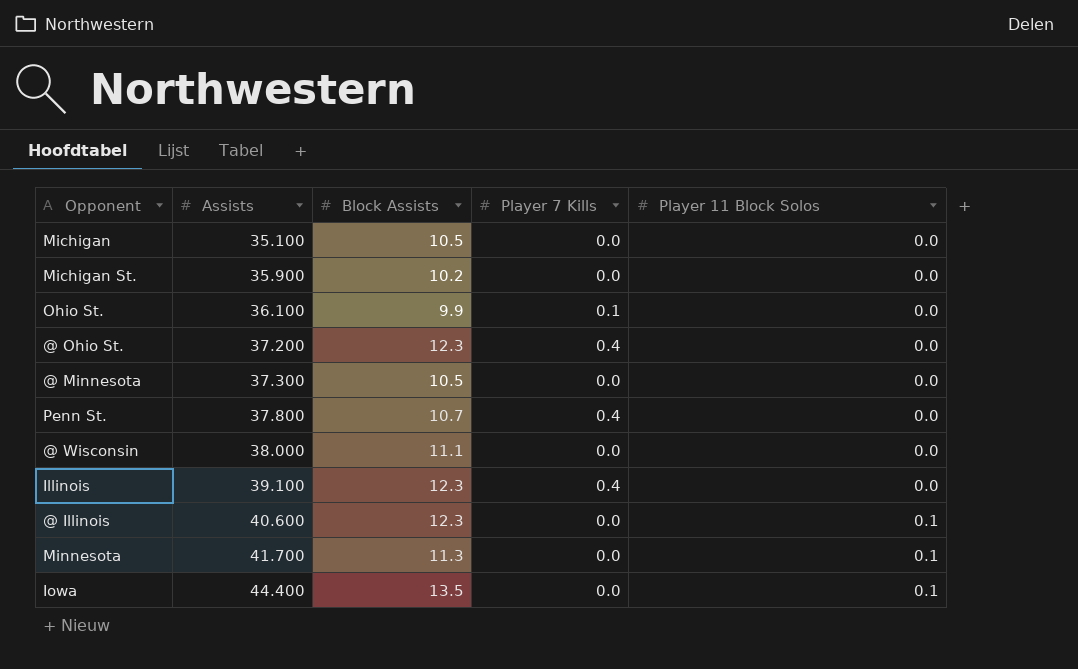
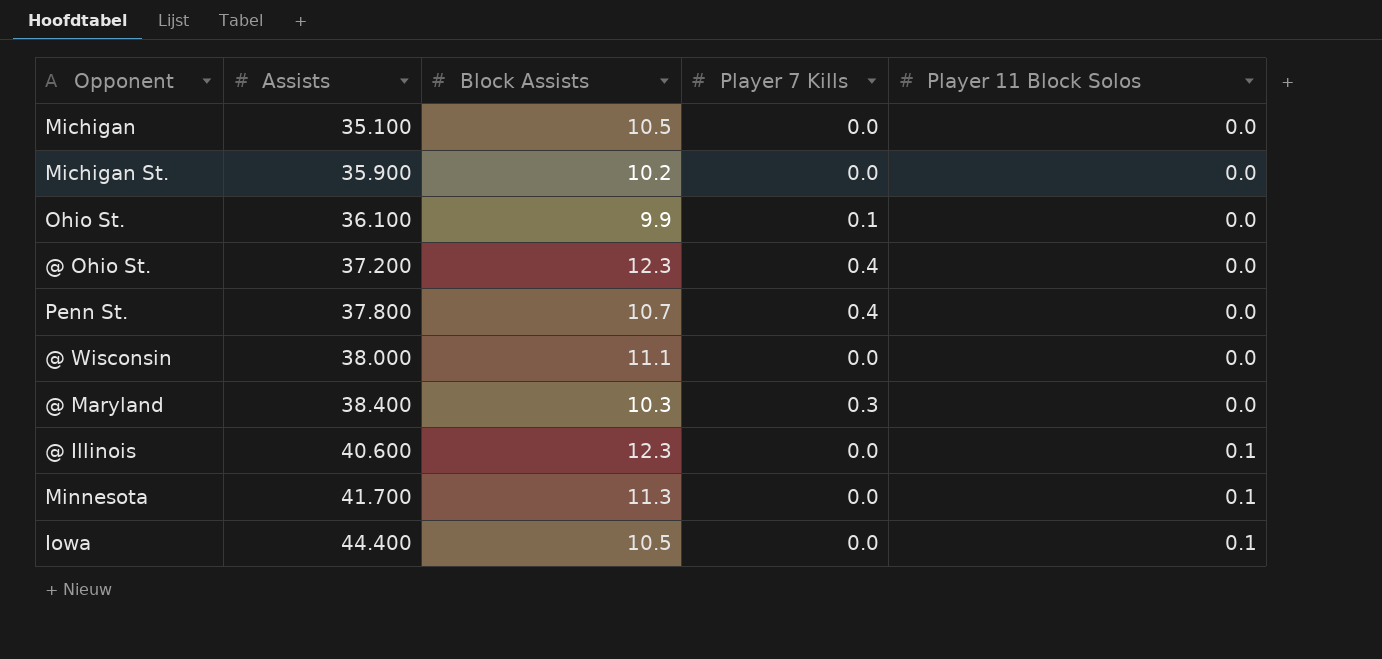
row @ Minnesota: 37.300 | 10.5 | 0.0 | 0.0 -> none
row Illinois: 39.100 | 12.3 | 0.4 | 0.0 -> none
row @ Maryland: none -> 38.400 | 10.3 | 0.3 | 0.0
Iowa | Block Assists: 13.5 -> 10.5

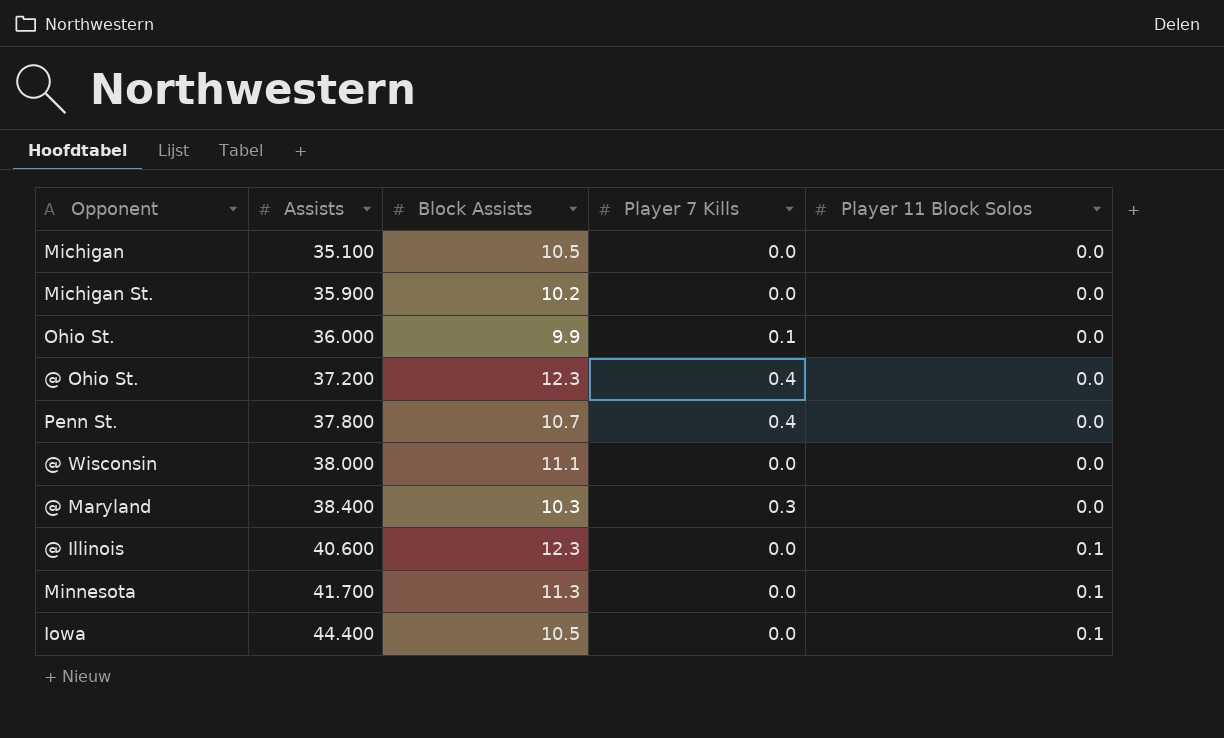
Ohio St. | Assists: 36.100 -> 36.000

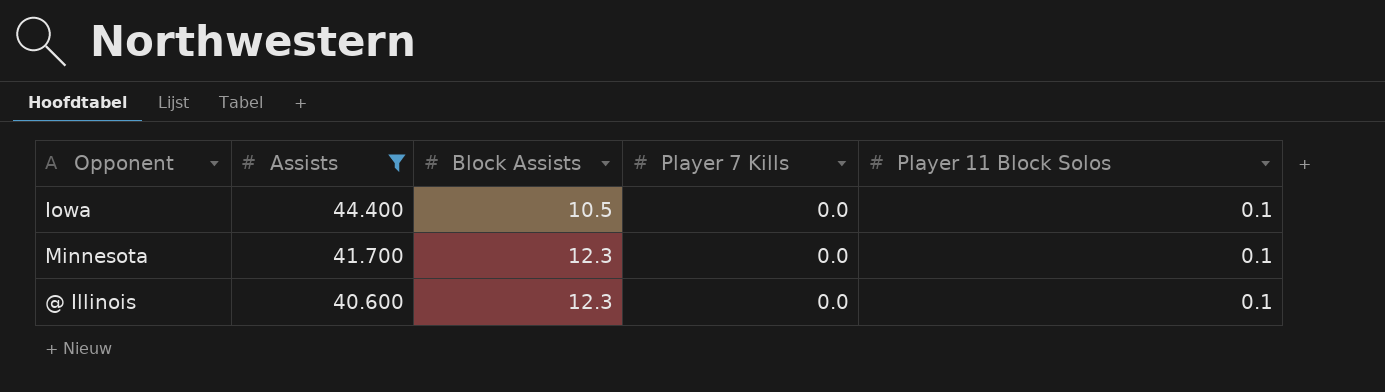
filter: none -> Assists >= 40.600
row order: Assists ascending -> Assists descending
Minnesota | Block Assists: 11.3 -> 12.3

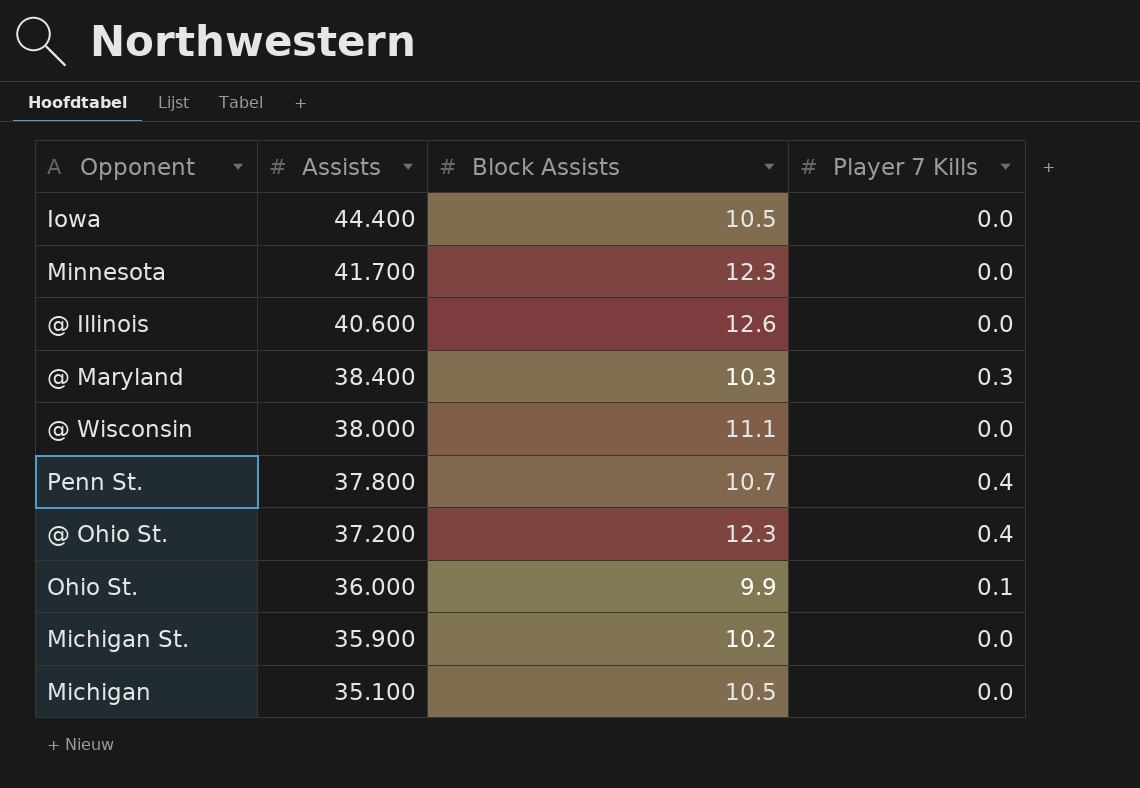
filter: Assists >= 40.600 -> none
column Player 11 Block Solos | position: 5 -> none
@ Illinois | Block Assists: 12.3 -> 12.6

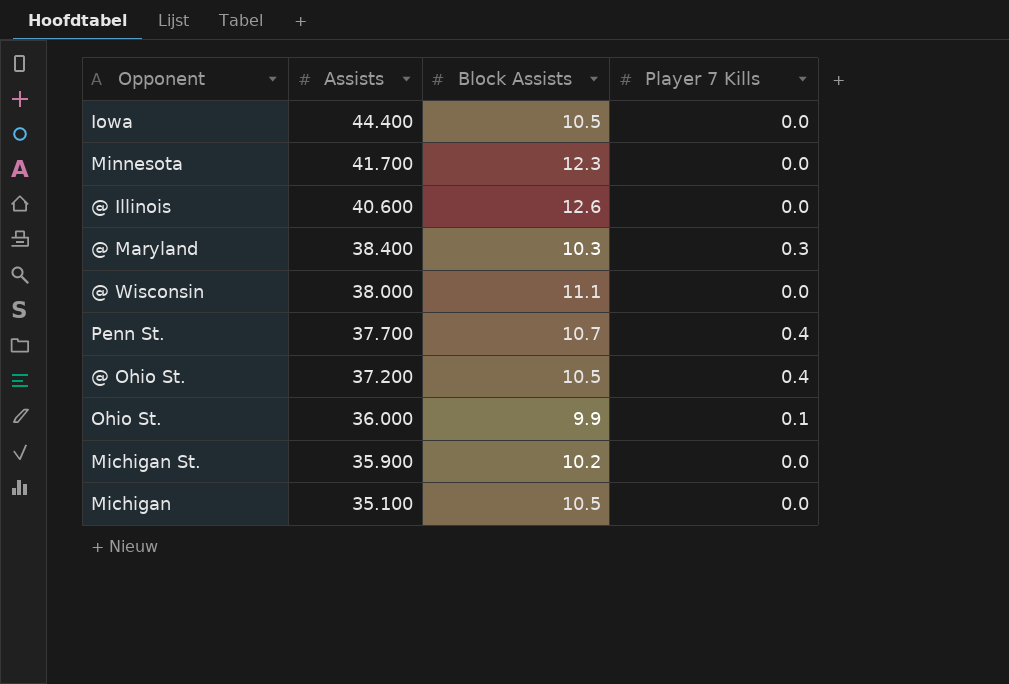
Penn St. | Assists: 37.800 -> 37.700
@ Ohio St. | Block Assists: 12.3 -> 10.5

